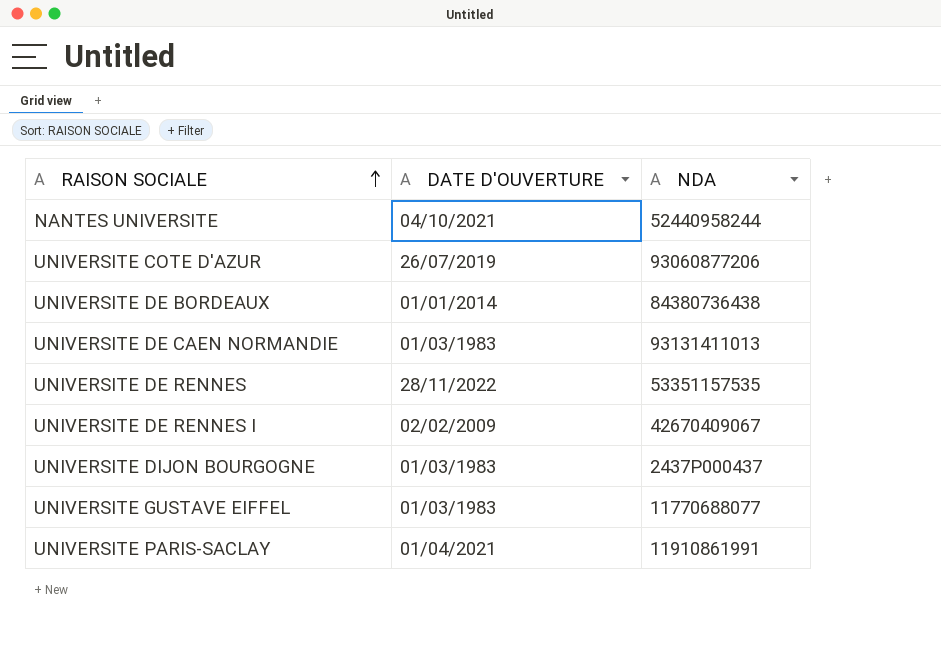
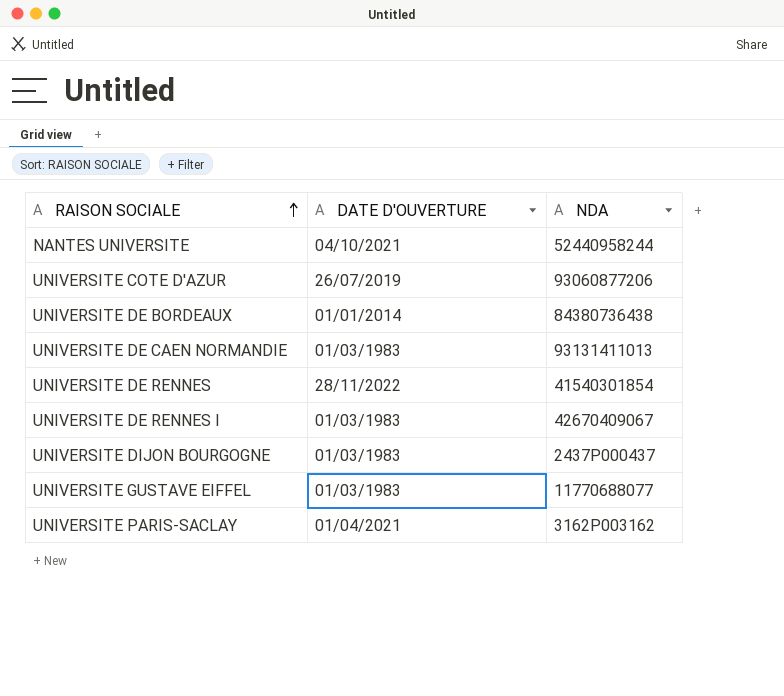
UNIVERSITE DE RENNES | NDA: 53351157535 -> 41540301854
UNIVERSITE DE RENNES I | DATE D'OUVERTURE: 02/02/2009 -> 01/03/1983
UNIVERSITE PARIS-SACLAY | NDA: 11910861991 -> 3162P003162

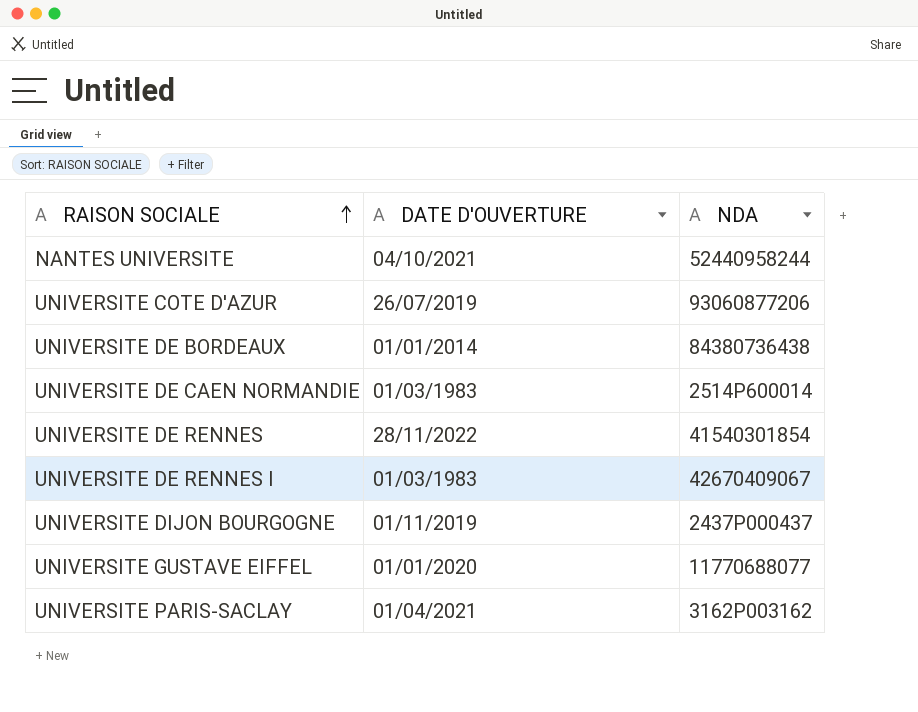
UNIVERSITE DE CAEN NORMANDIE | NDA: 93131411013 -> 2514P600014
UNIVERSITE DIJON BOURGOGNE | DATE D'OUVERTURE: 01/03/1983 -> 01/11/2019
UNIVERSITE GUSTAVE EIFFEL | DATE D'OUVERTURE: 01/03/1983 -> 01/01/2020

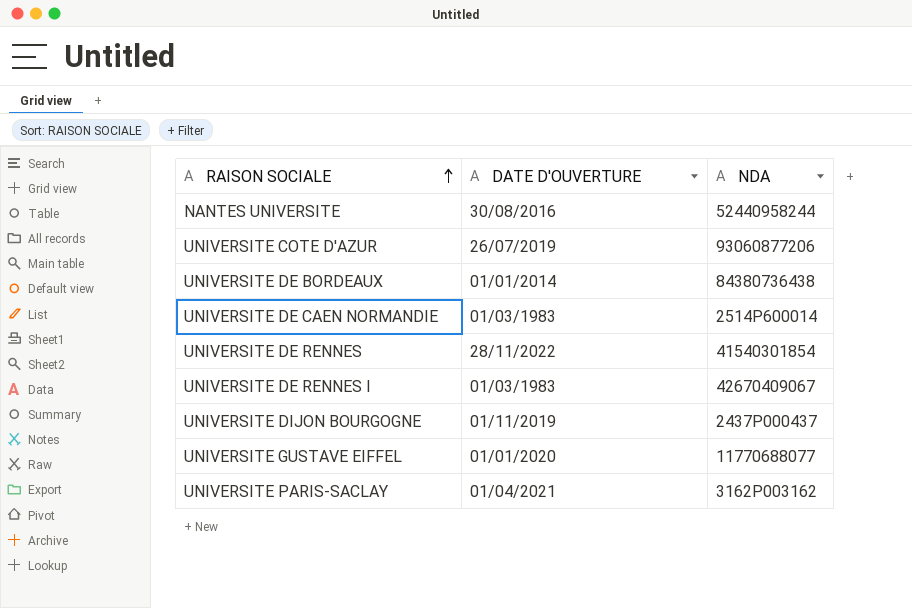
NANTES UNIVERSITE | DATE D'OUVERTURE: 04/10/2021 -> 30/08/2016

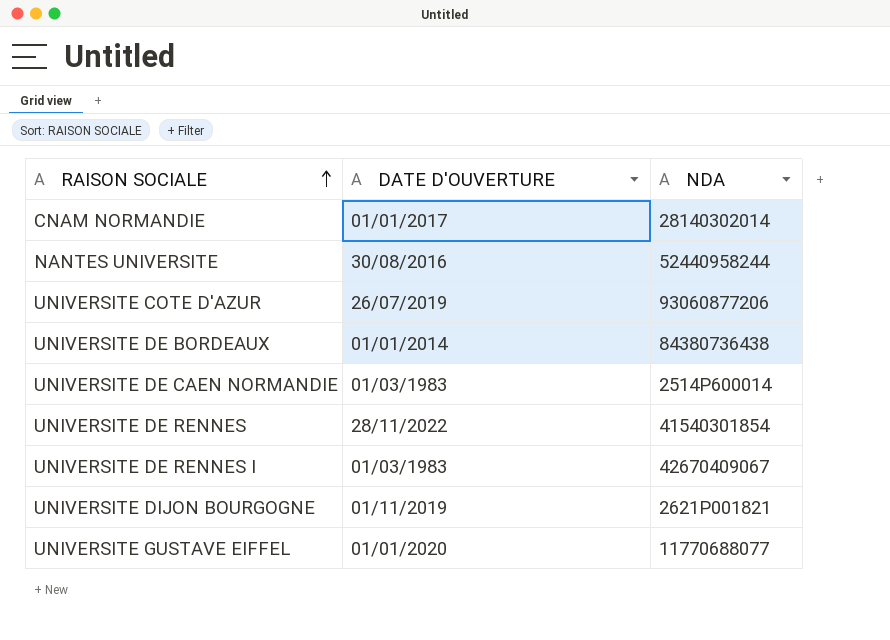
row UNIVERSITE PARIS-SACLAY: 01/04/2021 | 3162P003162 -> none
row CNAM NORMANDIE: none -> 01/01/2017 | 28140302014
UNIVERSITE DIJON BOURGOGNE | NDA: 2437P000437 -> 2621P001821

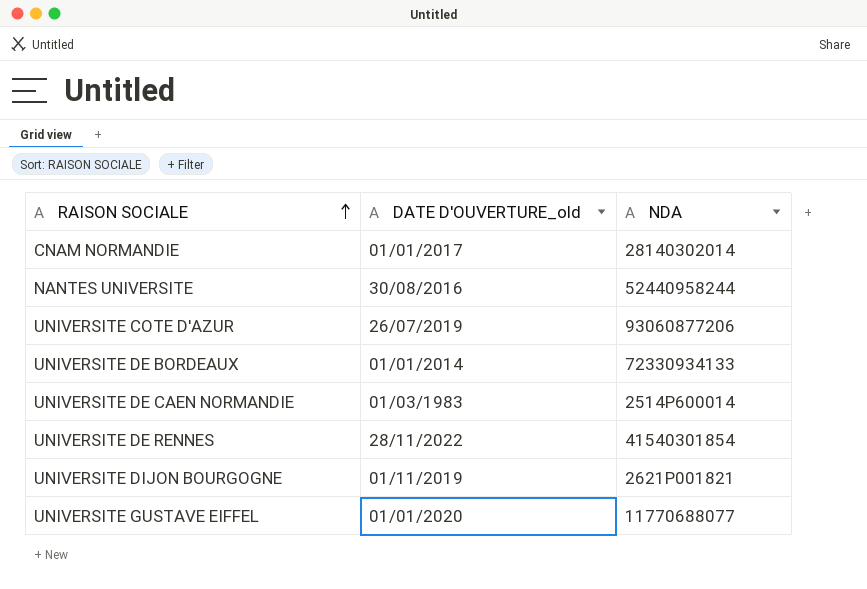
column name: DATE D'OUVERTURE -> DATE D'OUVERTURE_old
row UNIVERSITE DE RENNES I: 01/03/1983 | 42670409067 -> none
UNIVERSITE DE BORDEAUX | NDA: 84380736438 -> 72330934133

